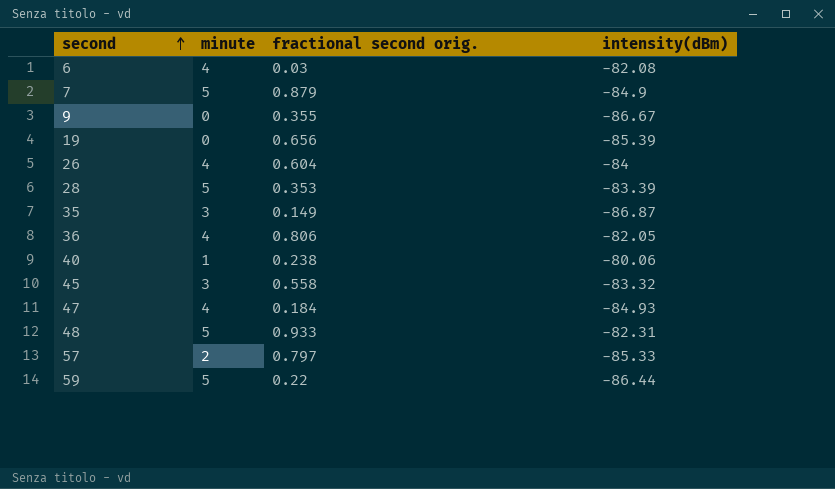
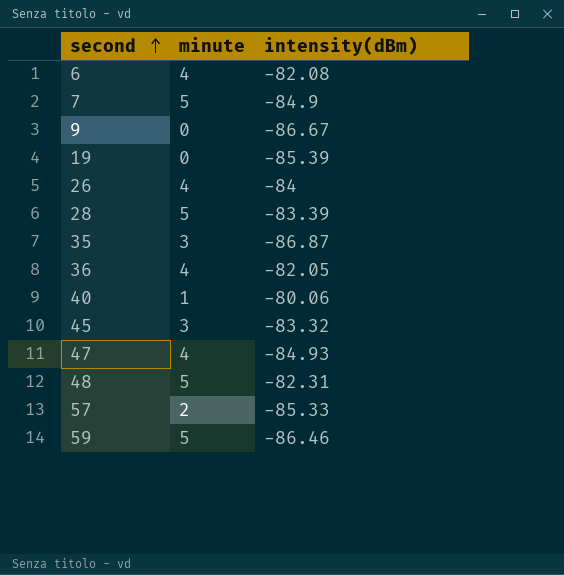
column fractional second orig. | position: 3 -> none
59 | intensity(dBm): -86.44 -> -86.46

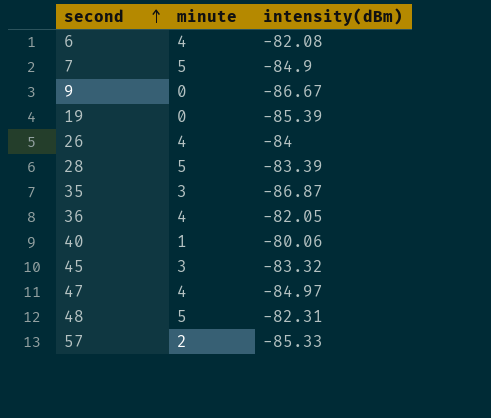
row 59: 5 | -86.46 -> none
47 | intensity(dBm): -84.93 -> -84.97

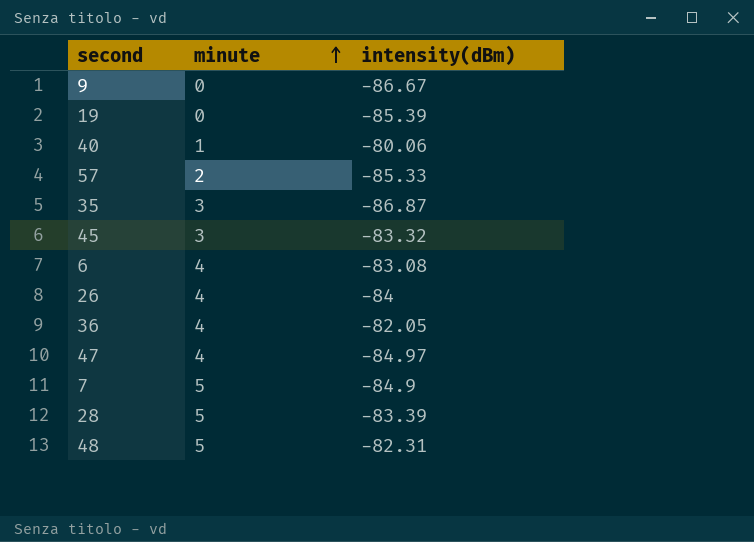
row order: second ascending -> minute ascending
6 | intensity(dBm): -82.08 -> -83.08

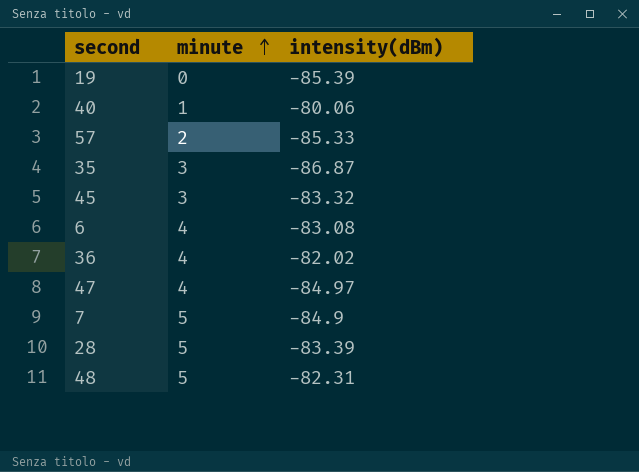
row 9: 0 | -86.67 -> none
row 26: 4 | -84 -> none
36 | intensity(dBm): -82.05 -> -82.02

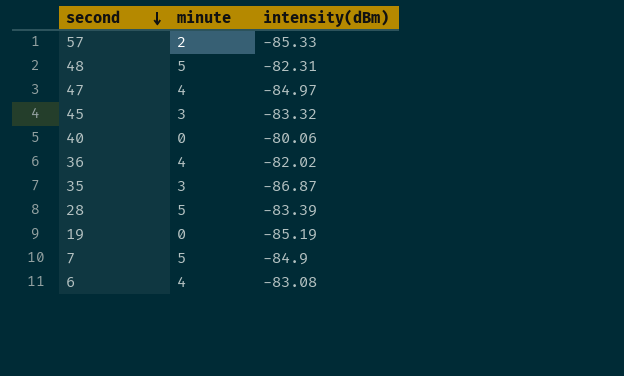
row order: minute ascending -> second descending
40 | minute: 1 -> 0
19 | intensity(dBm): -85.39 -> -85.19

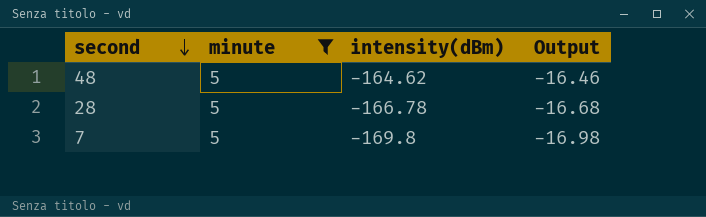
filter: none -> minute = 5
column Output | formula: none -> [intensity(dBm)] * 0.1
48 | intensity(dBm): -82.31 -> -164.62
28 | intensity(dBm): -83.39 -> -166.78
7 | intensity(dBm): -84.9 -> -169.8

